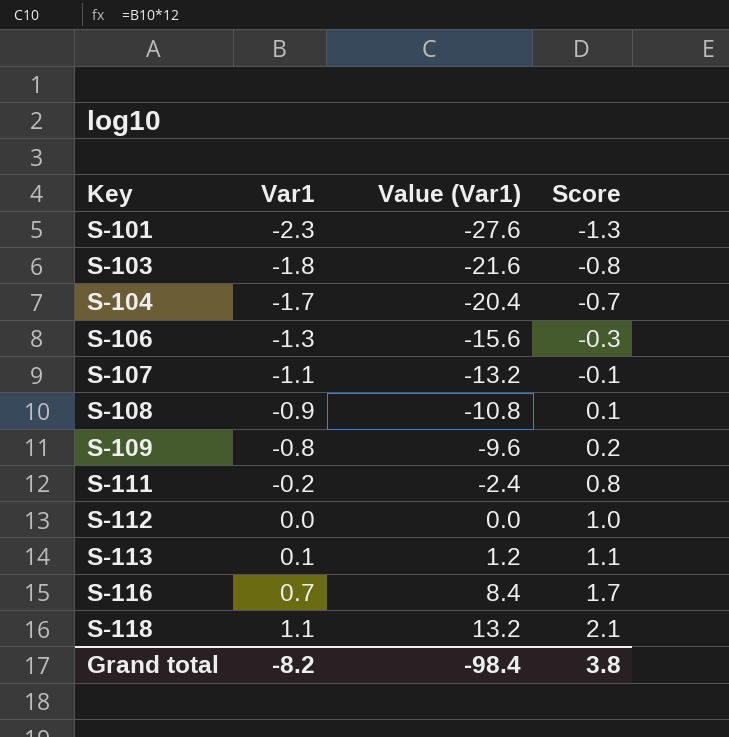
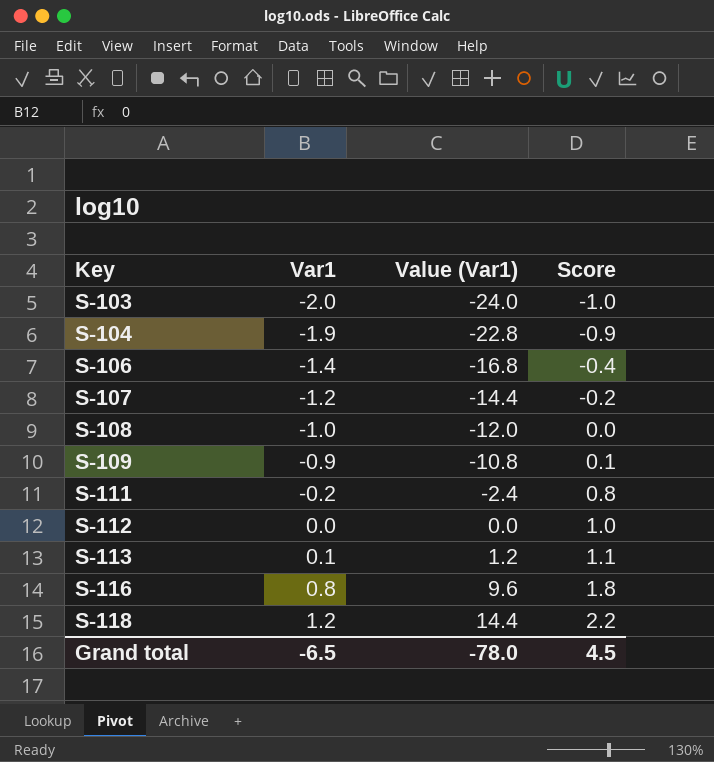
row S-101: -2.3 | -27.6 | -1.3 -> none
S-103 | Var1: -1.8 -> -2.0
S-103 | Value (Var1): -21.6 -> -24.0
S-103 | Score: -0.8 -> -1.0
S-104 | Var1: -1.7 -> -1.9
S-104 | Value (Var1): -20.4 -> -22.8
S-104 | Score: -0.7 -> -0.9
S-106 | Var1: -1.3 -> -1.4
S-106 | Value (Var1): -15.6 -> -16.8
S-106 | Score: -0.3 -> -0.4
S-107 | Var1: -1.1 -> -1.2
S-107 | Value (Var1): -13.2 -> -14.4
S-107 | Score: -0.1 -> -0.2
S-108 | Var1: -0.9 -> -1.0
S-108 | Value (Var1): -10.8 -> -12.0
S-108 | Score: 0.1 -> 0.0
S-109 | Var1: -0.8 -> -0.9
S-109 | Value (Var1): -9.6 -> -10.8
S-109 | Score: 0.2 -> 0.1
S-116 | Var1: 0.7 -> 0.8
S-116 | Value (Var1): 8.4 -> 9.6
S-116 | Score: 1.7 -> 1.8
S-118 | Var1: 1.1 -> 1.2
S-118 | Value (Var1): 13.2 -> 14.4
S-118 | Score: 2.1 -> 2.2
Grand total | Var1: -8.2 -> -6.5
Grand total | Value (Var1): -98.4 -> -78.0
Grand total | Score: 3.8 -> 4.5

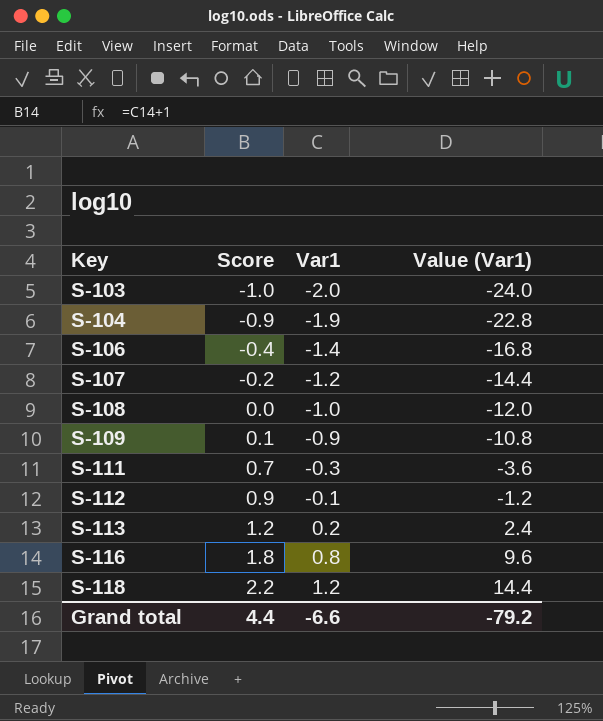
column Score | position: 4 -> 2
S-111 | Score: 0.8 -> 0.7
S-111 | Var1: -0.2 -> -0.3
S-111 | Value (Var1): -2.4 -> -3.6
S-112 | Score: 1.0 -> 0.9
S-112 | Var1: 0.0 -> -0.1
S-112 | Value (Var1): 0.0 -> -1.2
S-113 | Score: 1.1 -> 1.2
S-113 | Var1: 0.1 -> 0.2
S-113 | Value (Var1): 1.2 -> 2.4
Grand total | Score: 4.5 -> 4.4
Grand total | Var1: -6.5 -> -6.6
Grand total | Value (Var1): -78.0 -> -79.2

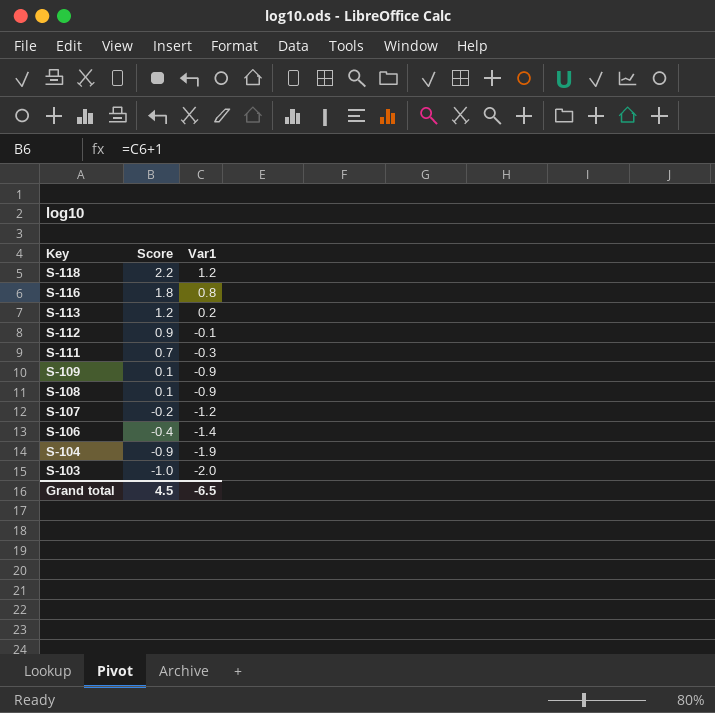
row order: Key ascending -> Key descending
column Value (Var1) | formula: [Var1] * 12 -> none
S-108 | Score: 0.0 -> 0.1
S-108 | Var1: -1.0 -> -0.9
Grand total | Score: 4.4 -> 4.5
Grand total | Var1: -6.6 -> -6.5

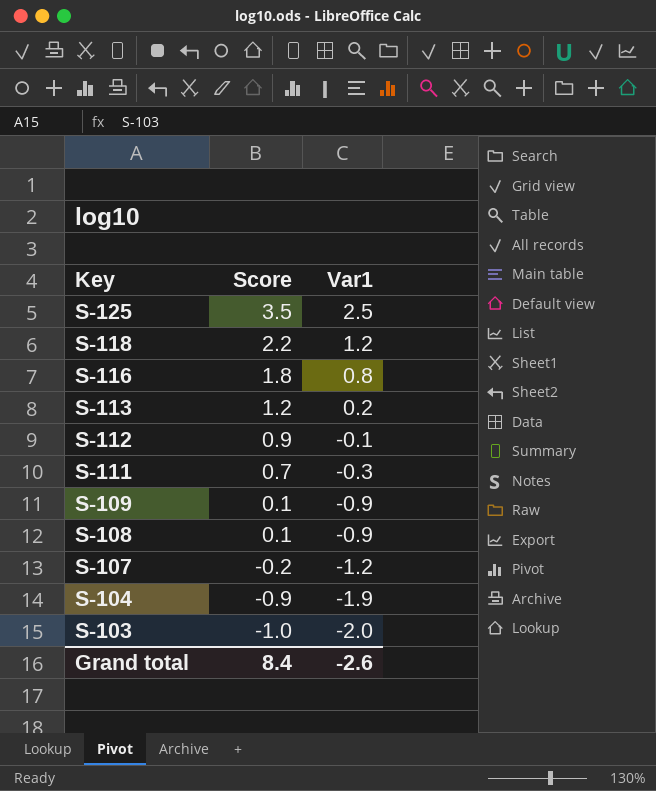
row S-106: -0.4 | -1.4 -> none
row S-125: none -> 3.5 | 2.5
Grand total | Score: 4.5 -> 8.4
Grand total | Var1: -6.5 -> -2.6

